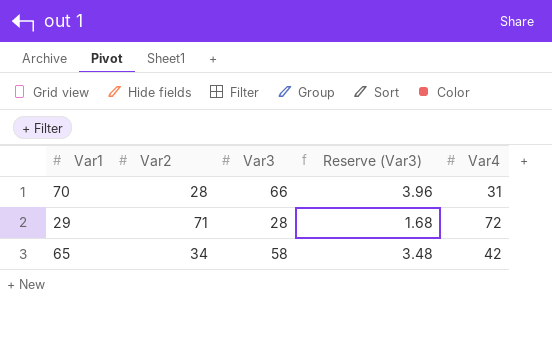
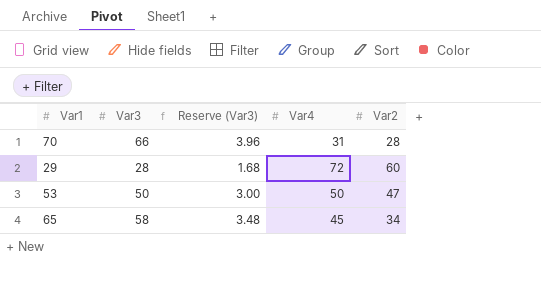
column Var2 | position: 2 -> 5
29 | Var2: 71 -> 60
row 53: none -> 50 | 3.00 | 50 | 47
65 | Var4: 42 -> 45

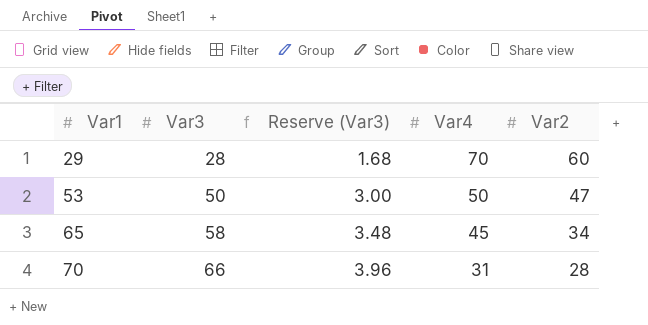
row order: none -> Var1 ascending
29 | Var4: 72 -> 70

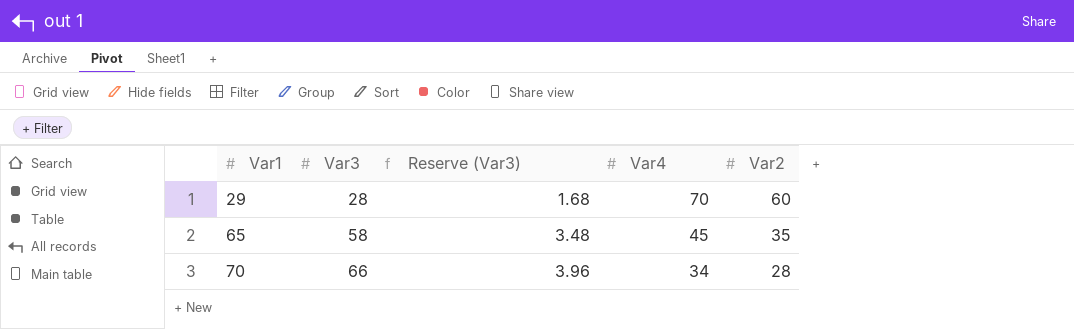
row 53: 50 | 3.00 | 50 | 47 -> none
65 | Var2: 34 -> 35
70 | Var4: 31 -> 34

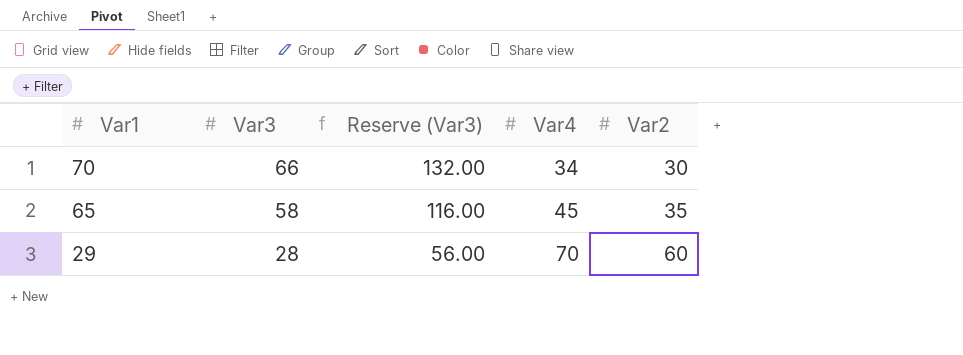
row order: Var1 ascending -> Var1 descending
column Reserve (Var3) | formula: [Var3] * 0.06 -> [Var3] * 2
70 | Var2: 28 -> 30

